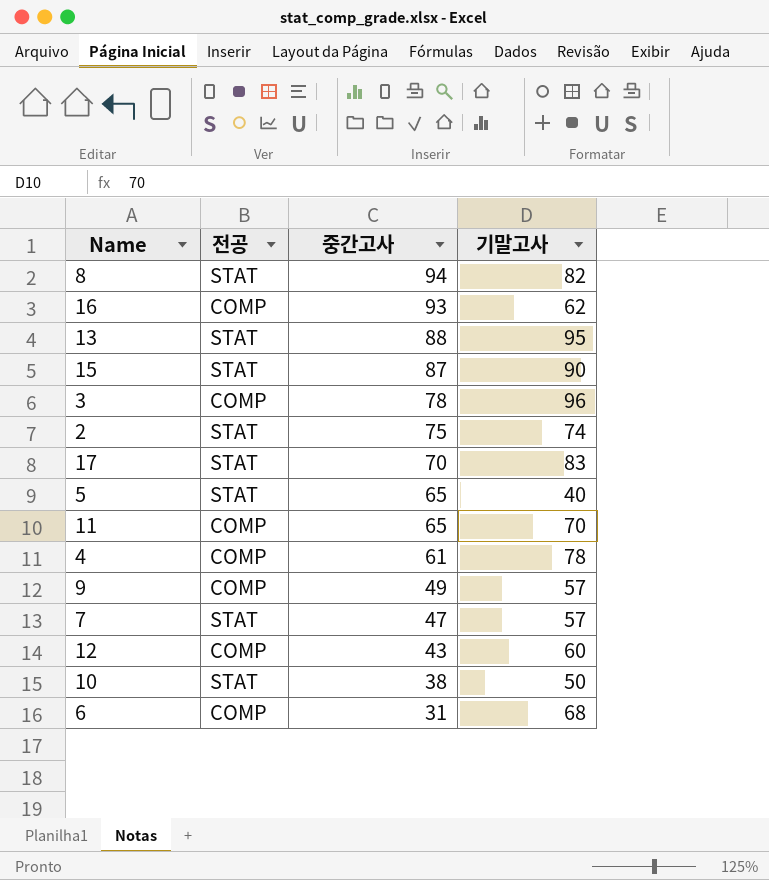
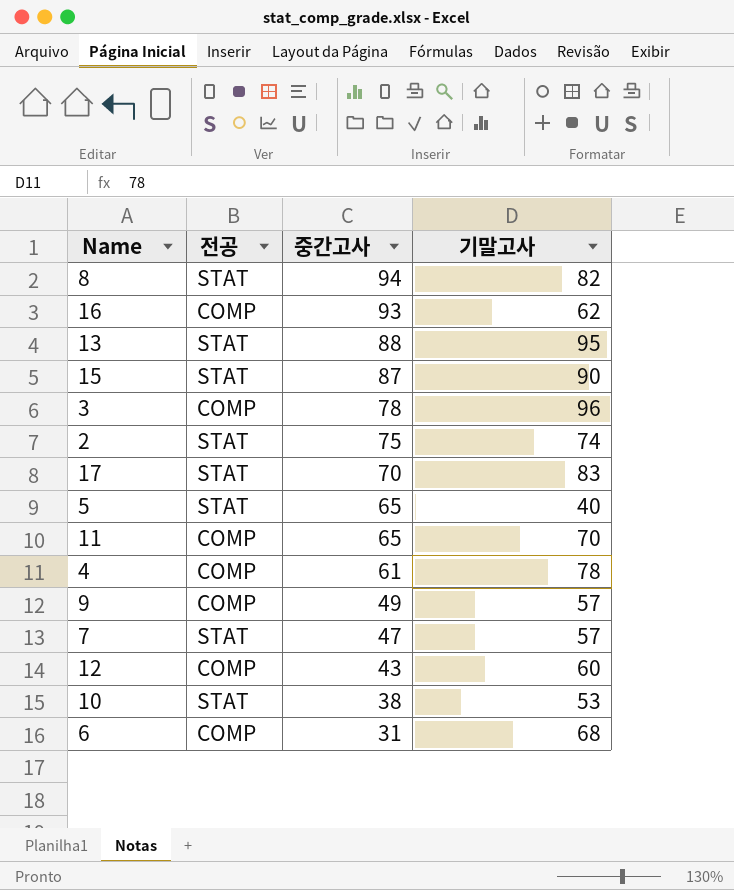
10 | 기말고사: 50 -> 53

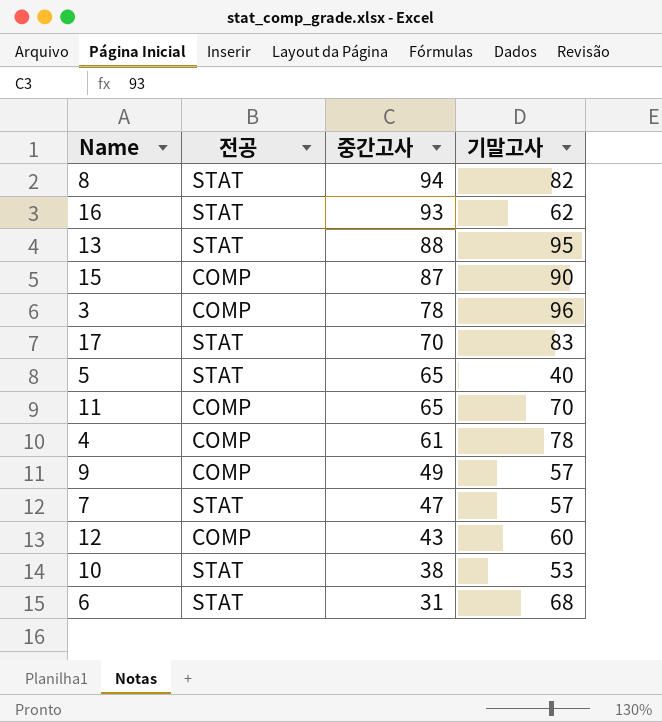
row 2: STAT | 75 | 74 -> none
16 | 전공: COMP -> STAT
15 | 전공: STAT -> COMP
6 | 전공: COMP -> STAT

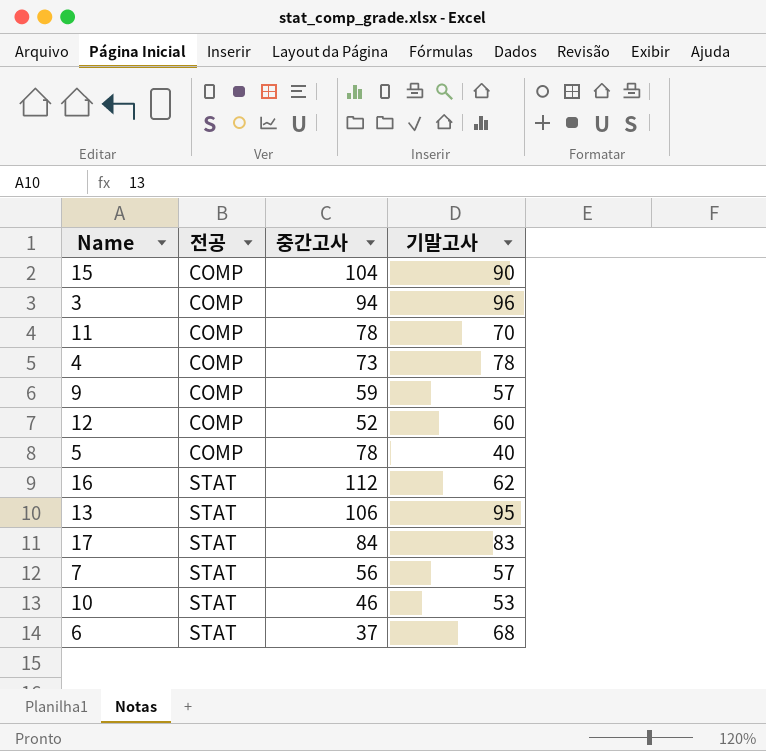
row order: 중간고사 descending -> 전공 ascending
row 8: STAT | 94 | 82 -> none
15 | 중간고사: 87 -> 104
3 | 중간고사: 78 -> 94
11 | 중간고사: 65 -> 78
4 | 중간고사: 61 -> 73
9 | 중간고사: 49 -> 59
12 | 중간고사: 43 -> 52
5 | 전공: STAT -> COMP
5 | 중간고사: 65 -> 78
16 | 중간고사: 93 -> 112
13 | 중간고사: 88 -> 106
17 | 중간고사: 70 -> 84
7 | 중간고사: 47 -> 56
10 | 중간고사: 38 -> 46
6 | 중간고사: 31 -> 37

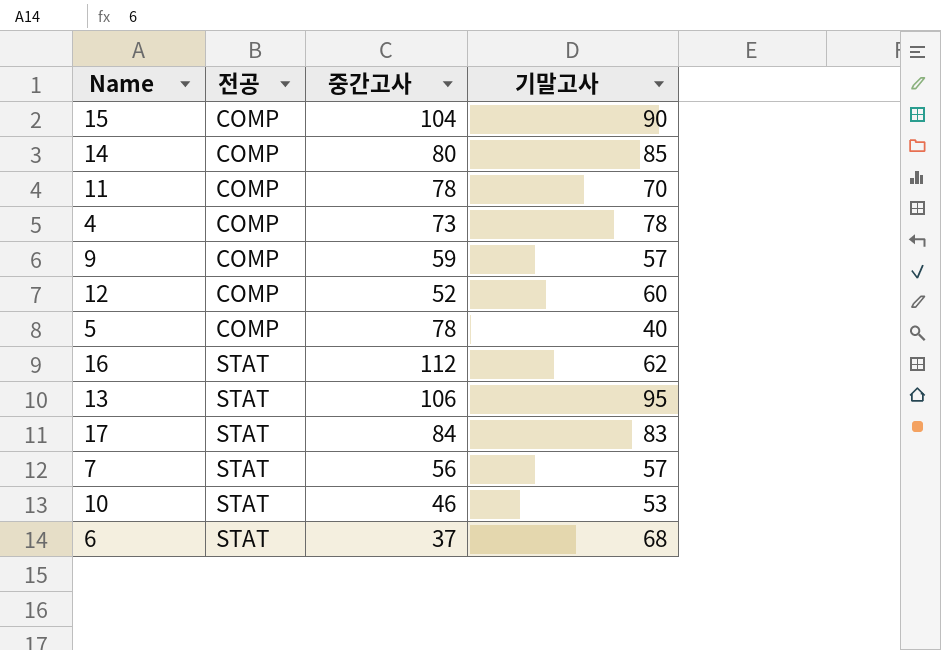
row 3: COMP | 94 | 96 -> none
row 14: none -> COMP | 80 | 85

